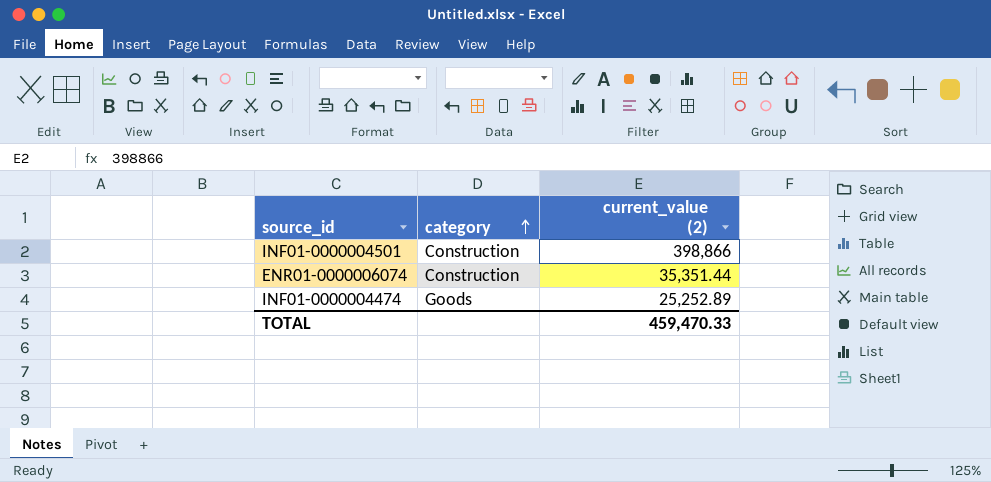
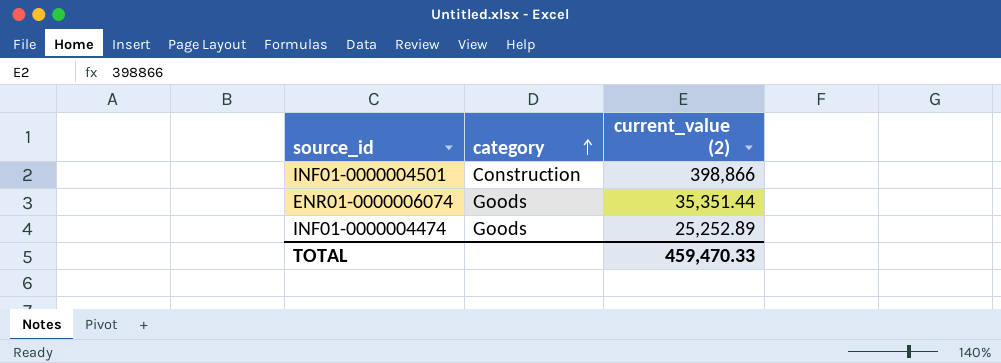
ENR01-0000006074 | category: Construction -> Goods

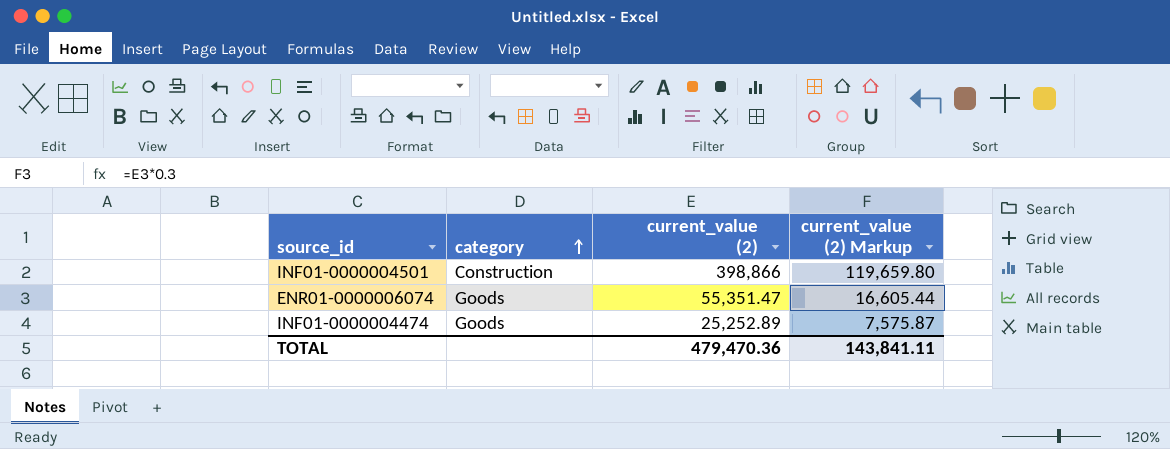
column current_value (2) Markup | formula: none -> [current_value (2)] * 0.3
ENR01-0000006074 | current_value (2): 35,351.44 -> 55,351.47
TOTAL | current_value (2): 459,470.33 -> 479,470.36

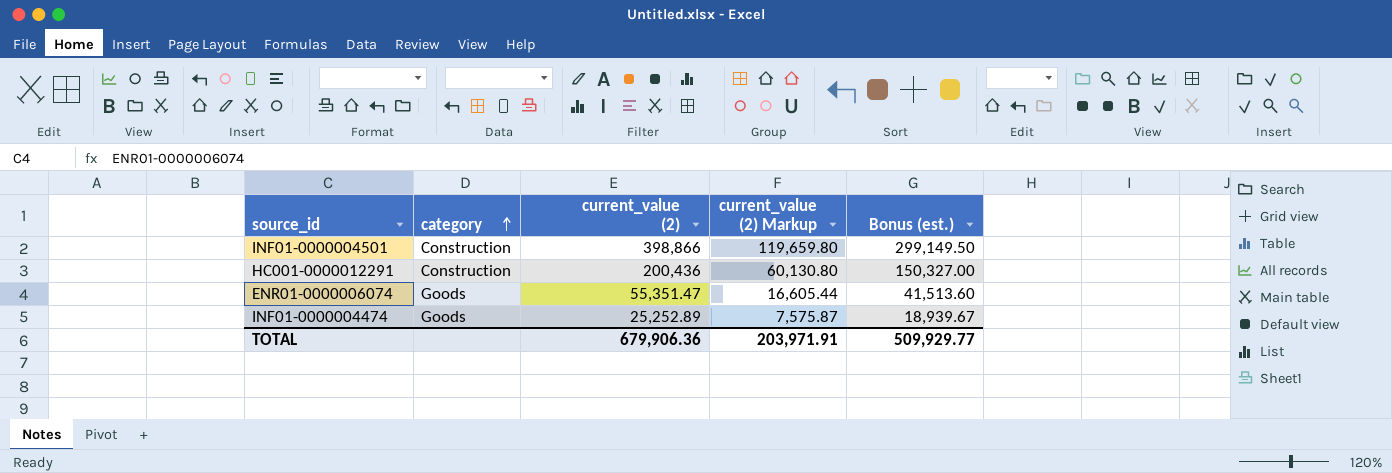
column Bonus (est.) | formula: none -> [current_value (2)] * 0.75
row HC001-0000012291: none -> Construction | 200,436 | 60,130.80 | 150,327.00
TOTAL | current_value (2): 479,470.36 -> 679,906.36
TOTAL | current_value (2) Markup: 143,841.11 -> 203,971.91

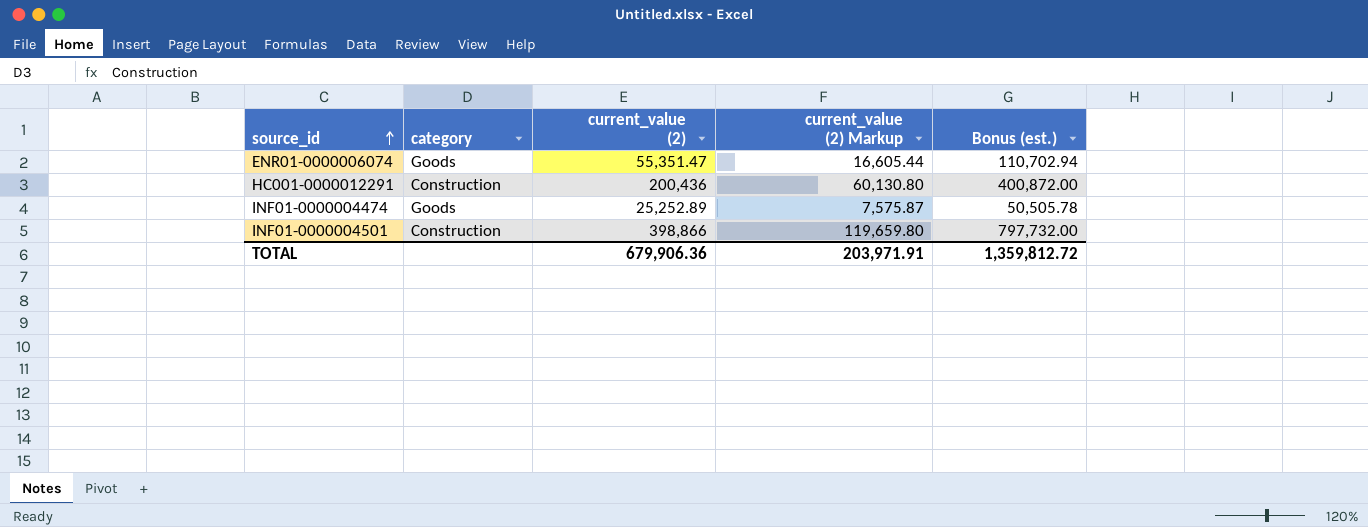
row order: category ascending -> source_id ascending
column Bonus (est.) | formula: [current_value (2)] * 0.75 -> [current_value (2)] * 2
TOTAL | Bonus (est.): 509,929.77 -> 1,359,812.72

